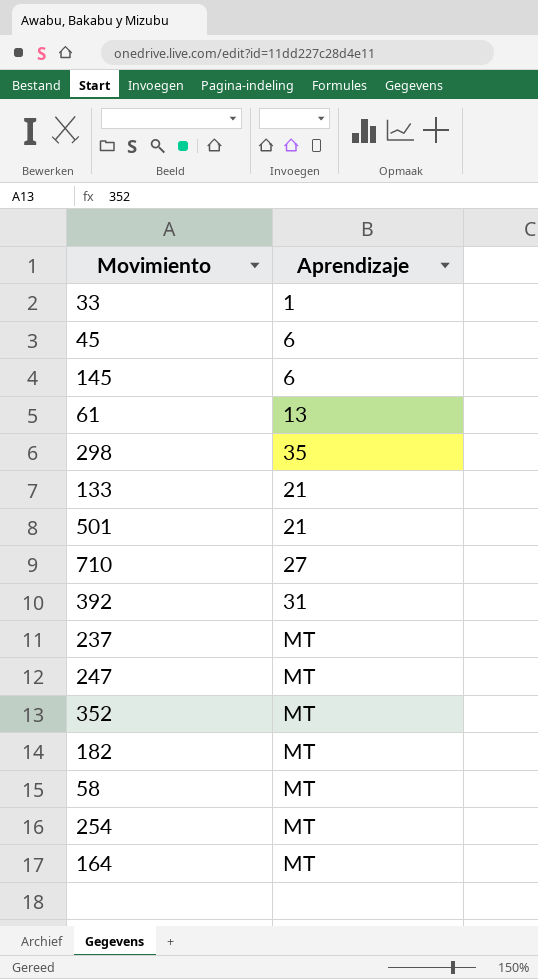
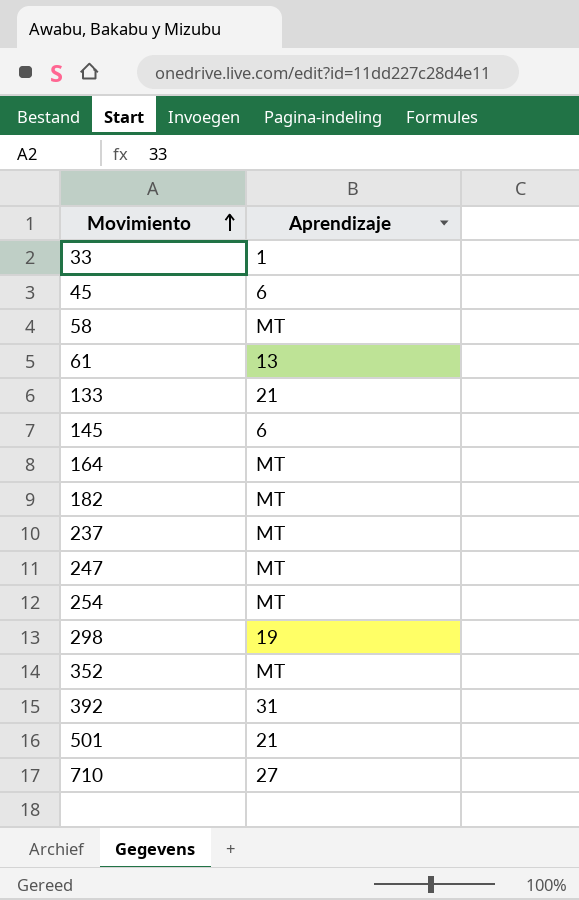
row order: none -> Movimiento ascending
298 | Aprendizaje: 35 -> 19

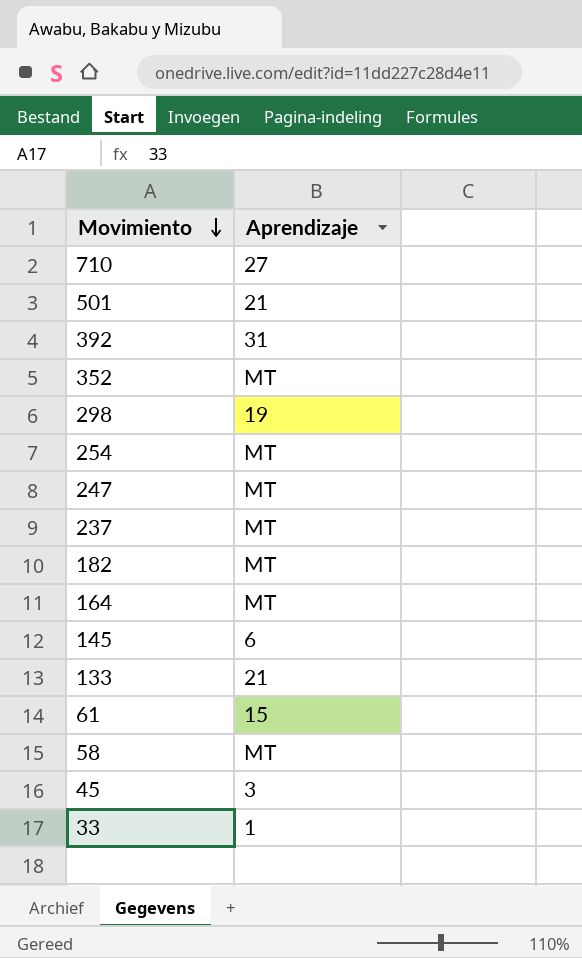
row order: Movimiento ascending -> Movimiento descending
61 | Aprendizaje: 13 -> 15
45 | Aprendizaje: 6 -> 3

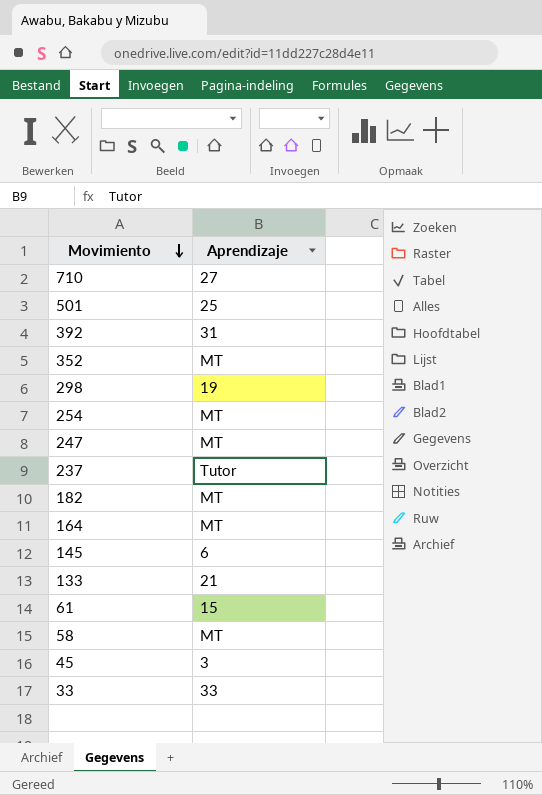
501 | Aprendizaje: 21 -> 25
237 | Aprendizaje: MT -> Tutor
33 | Aprendizaje: 1 -> 33

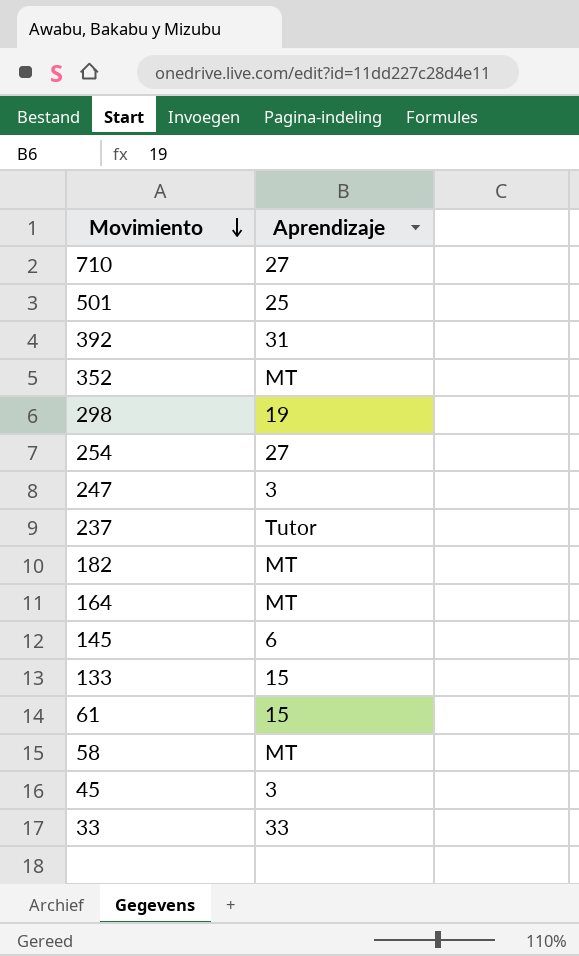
254 | Aprendizaje: MT -> 27
247 | Aprendizaje: MT -> 3
133 | Aprendizaje: 21 -> 15

